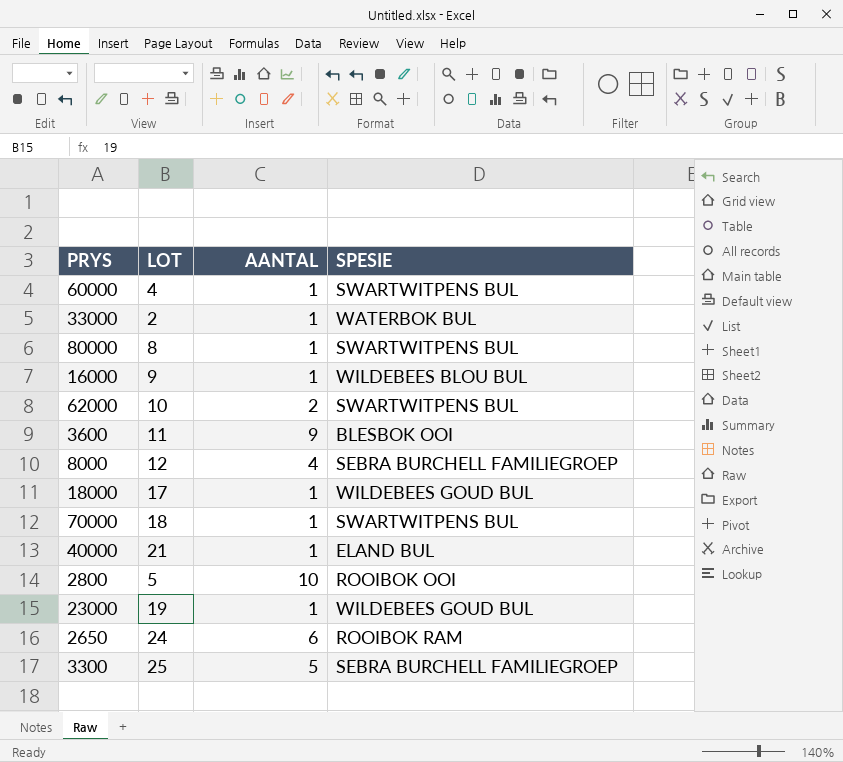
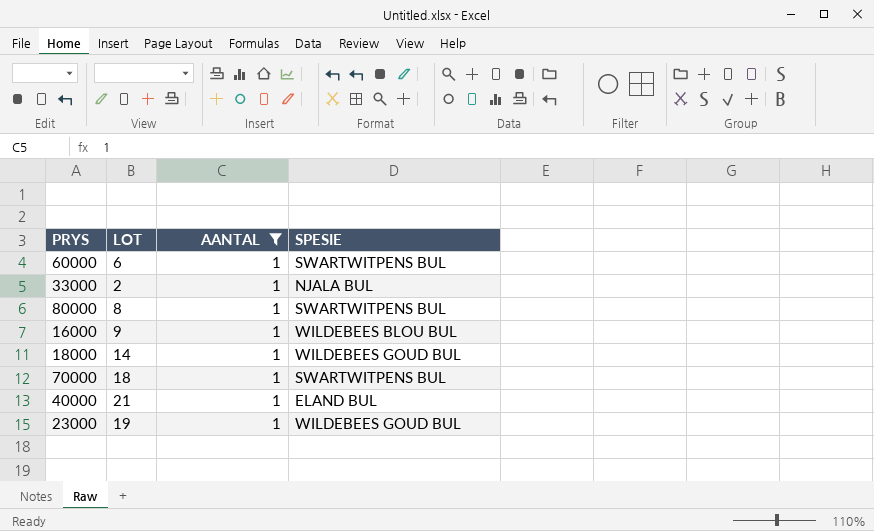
filter: none -> AANTAL = 1
60000 | LOT: 4 -> 6
33000 | SPESIE: WATERBOK BUL -> NJALA BUL
18000 | LOT: 17 -> 14

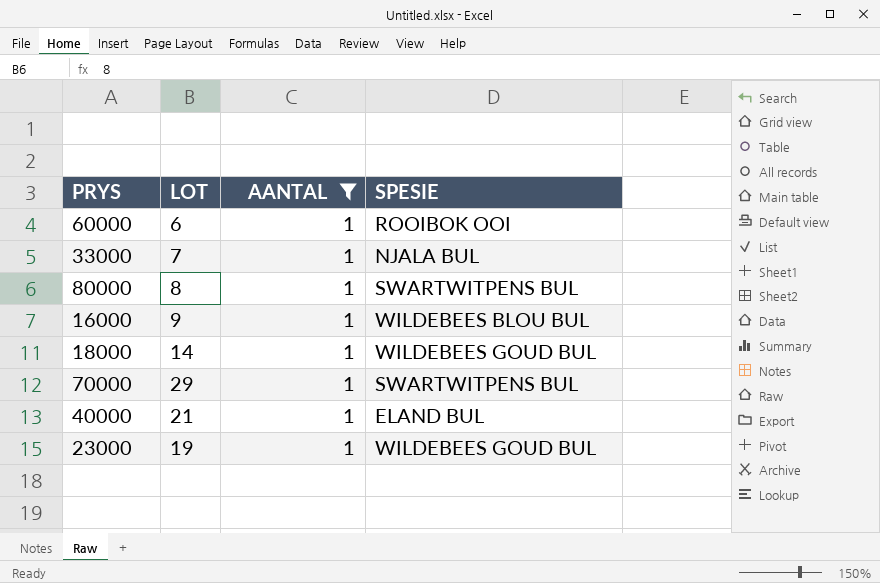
60000 | SPESIE: SWARTWITPENS BUL -> ROOIBOK OOI
33000 | LOT: 2 -> 7
70000 | LOT: 18 -> 29

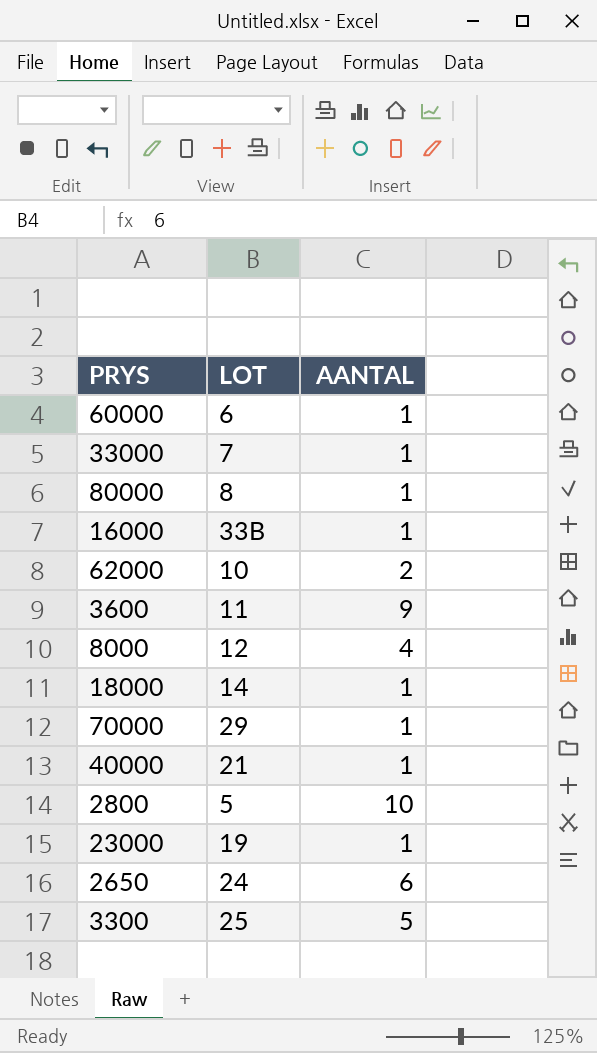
filter: AANTAL = 1 -> none
column SPESIE | position: 4 -> none
16000 | LOT: 9 -> 33B

